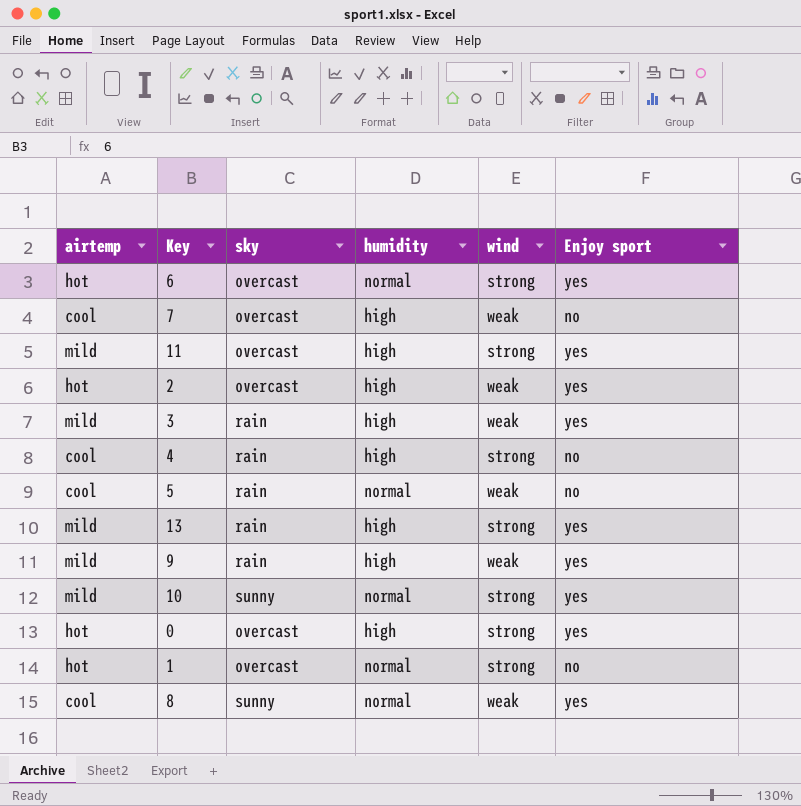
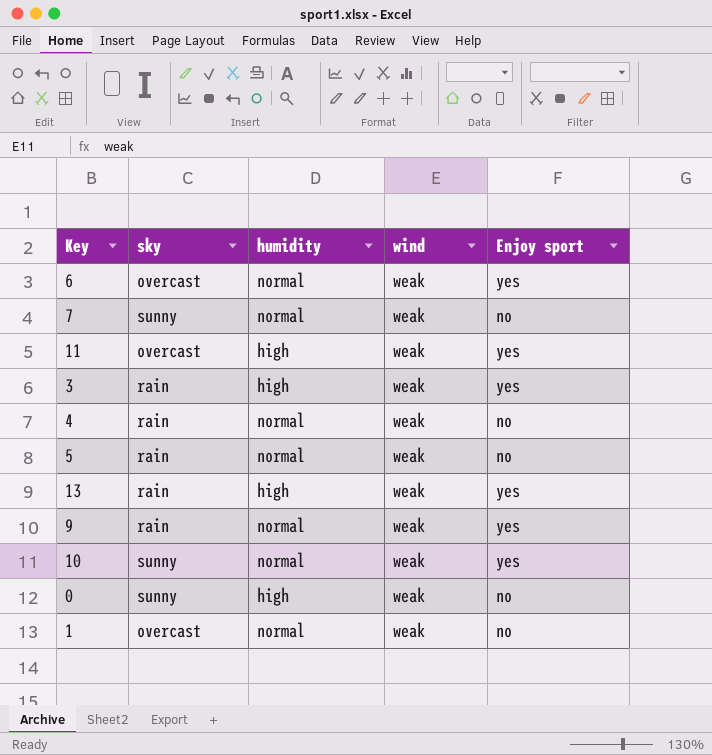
column airtemp | position: 1 -> none
row 2: hot | overcast | high | weak | yes -> none
row 8: cool | sunny | normal | weak | yes -> none
6 | wind: strong -> weak
7 | sky: overcast -> sunny
7 | humidity: high -> normal
11 | wind: strong -> weak
4 | humidity: high -> normal
4 | wind: strong -> weak
13 | wind: strong -> weak
9 | humidity: high -> normal
10 | wind: strong -> weak
0 | sky: overcast -> sunny
0 | wind: strong -> weak
0 | Enjoy sport: yes -> no
1 | wind: strong -> weak

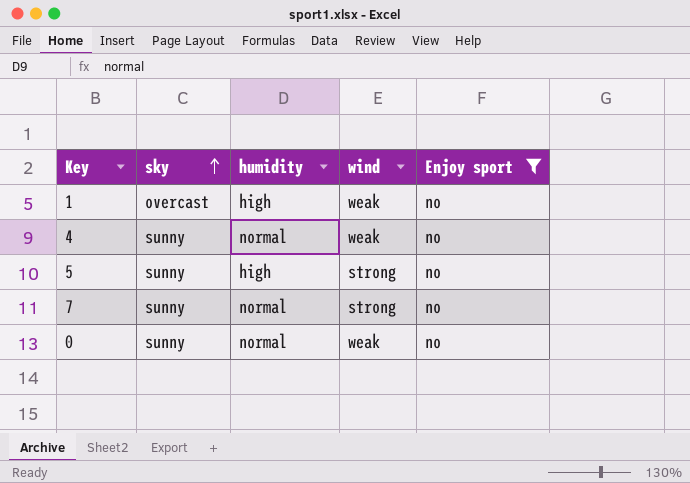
filter: none -> Enjoy sport = no
row order: none -> sky ascending
1 | humidity: normal -> high
4 | sky: rain -> sunny
5 | sky: rain -> sunny
5 | humidity: normal -> high
5 | wind: weak -> strong
7 | wind: weak -> strong
0 | humidity: high -> normal

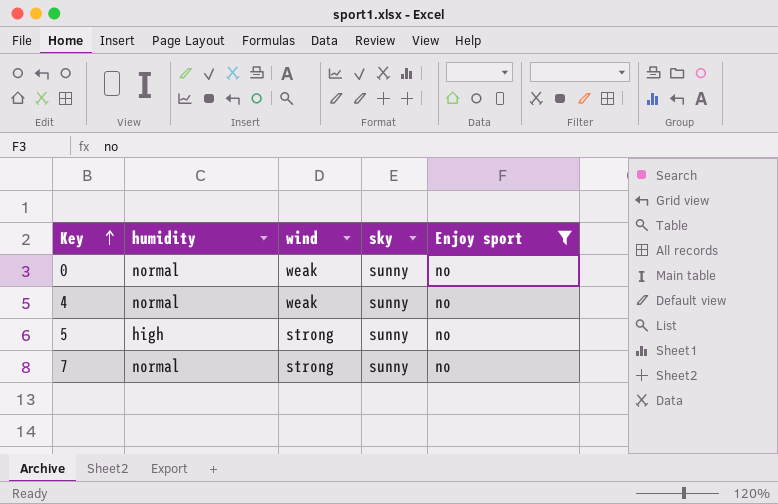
row order: sky ascending -> Key ascending
column sky | position: 2 -> 4
row 1: overcast | high | weak | no -> none

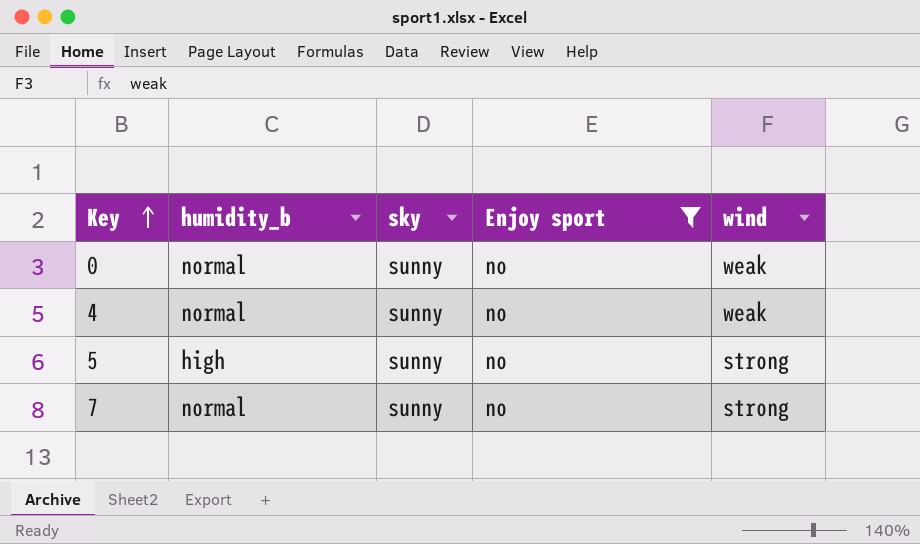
column name: humidity -> humidity_b
column wind | position: 3 -> 5

